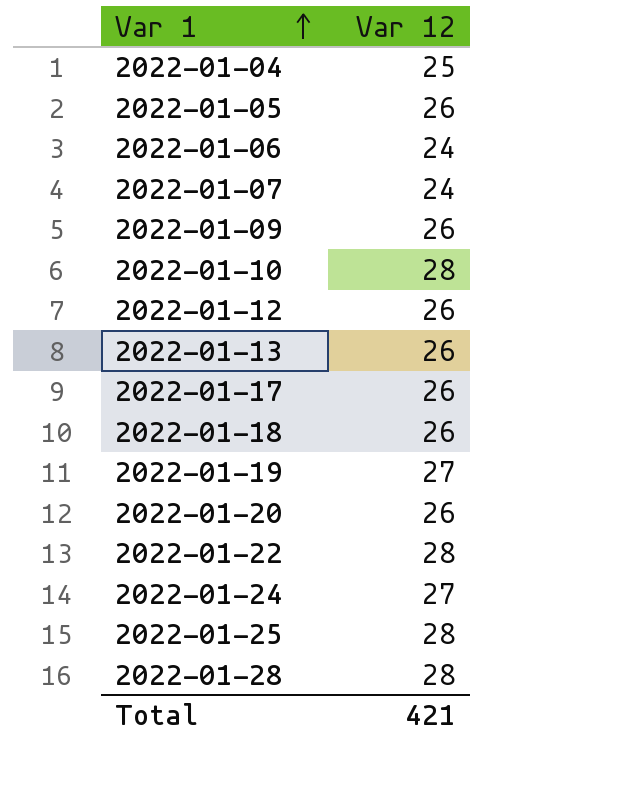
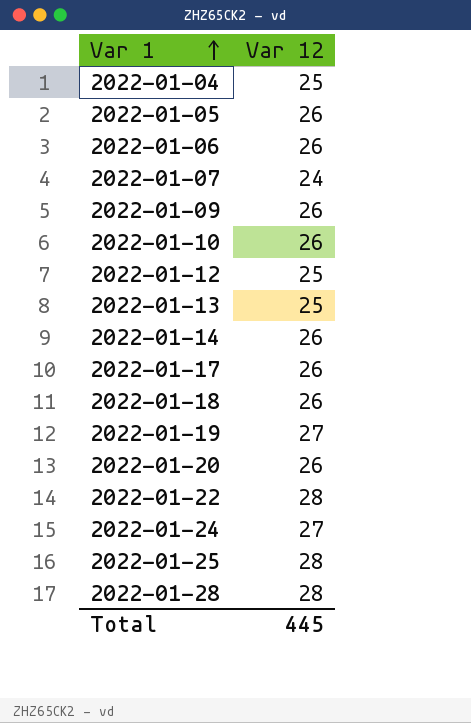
2022-01-06 | Var 12: 24 -> 26
2022-01-10 | Var 12: 28 -> 26
2022-01-12 | Var 12: 26 -> 25
2022-01-13 | Var 12: 26 -> 25
row 2022-01-14: none -> 26
Total | Var 12: 421 -> 445

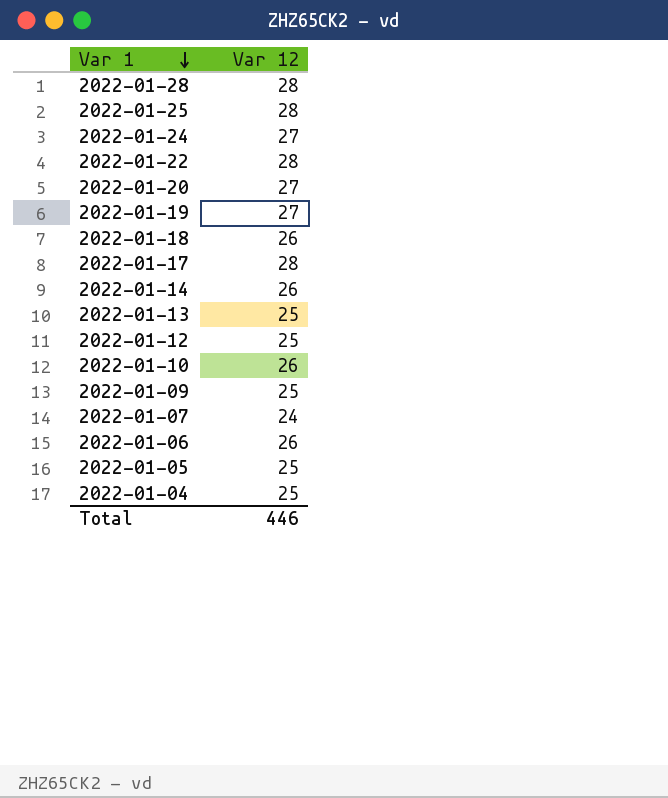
row order: Var 1 ascending -> Var 1 descending
2022-01-20 | Var 12: 26 -> 27
2022-01-17 | Var 12: 26 -> 28
2022-01-09 | Var 12: 26 -> 25
2022-01-05 | Var 12: 26 -> 25
Total | Var 12: 445 -> 446

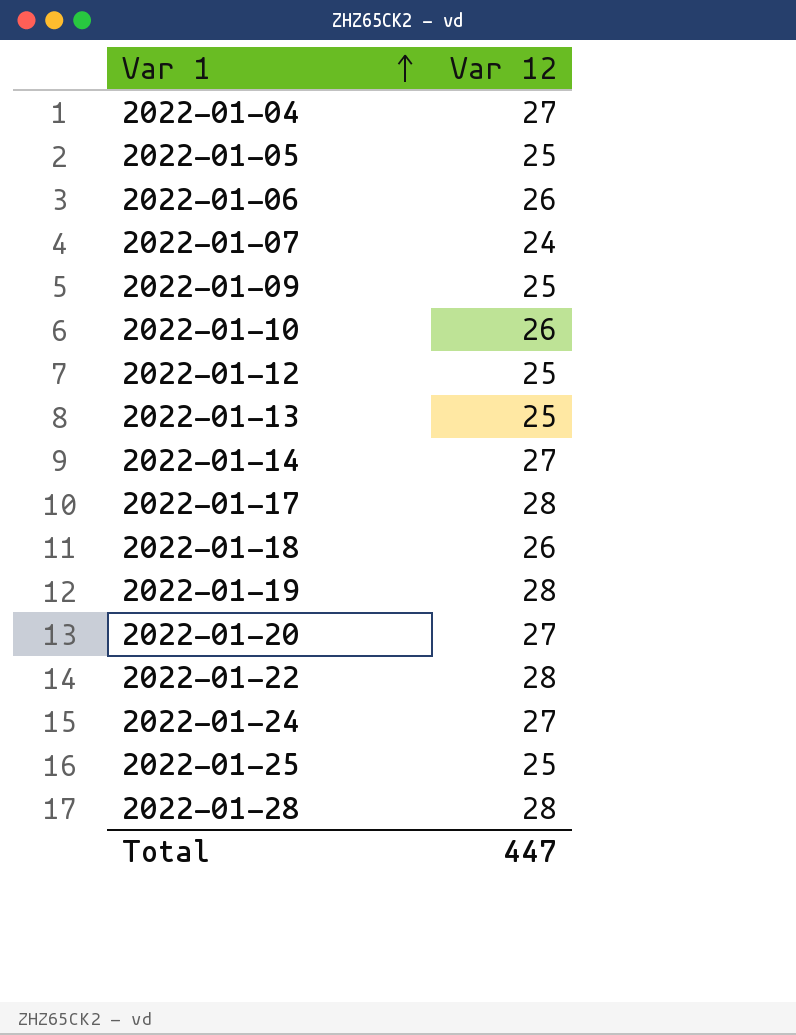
row order: Var 1 descending -> Var 1 ascending
2022-01-04 | Var 12: 25 -> 27
2022-01-14 | Var 12: 26 -> 27
2022-01-19 | Var 12: 27 -> 28
2022-01-25 | Var 12: 28 -> 25
Total | Var 12: 446 -> 447

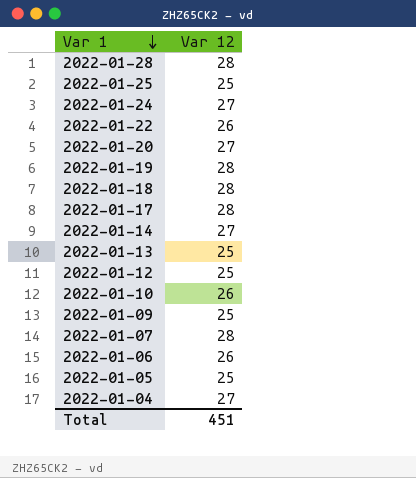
row order: Var 1 ascending -> Var 1 descending
2022-01-22 | Var 12: 28 -> 26
2022-01-18 | Var 12: 26 -> 28
2022-01-07 | Var 12: 24 -> 28
Total | Var 12: 447 -> 451

